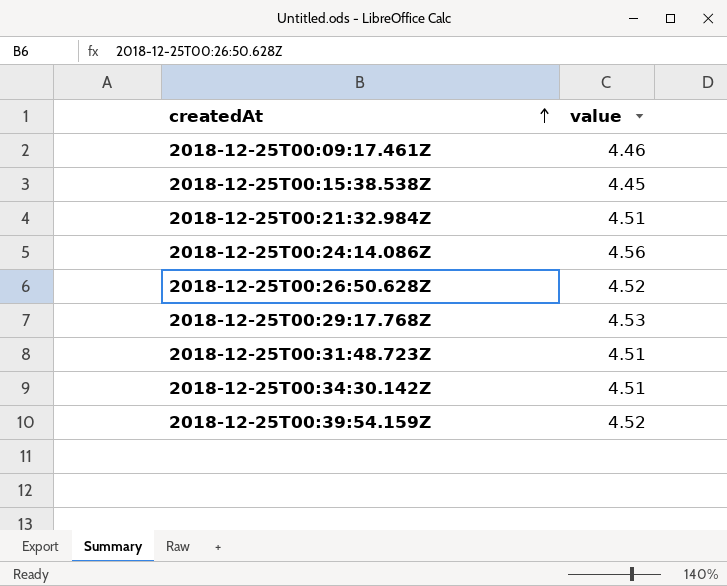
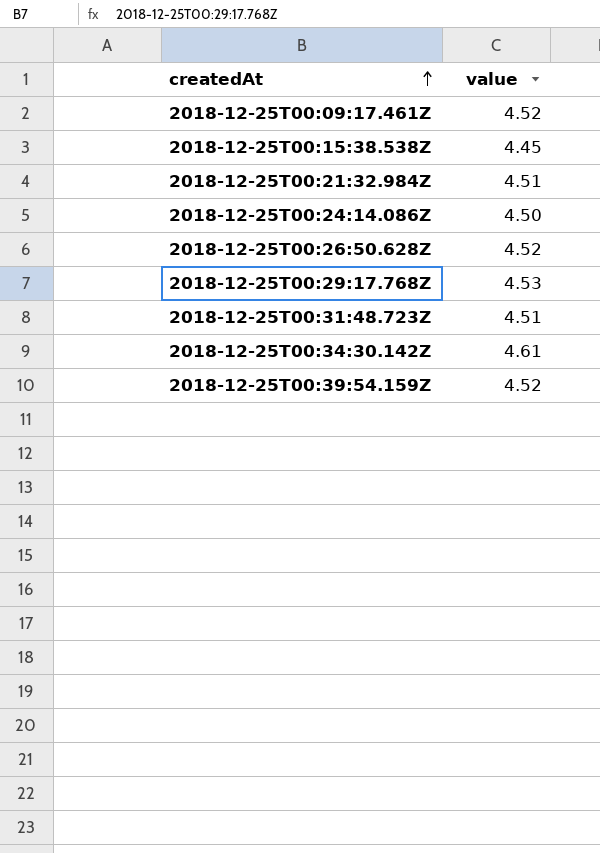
2018-12-25T00:09:17.461Z | value: 4.46 -> 4.52
2018-12-25T00:24:14.086Z | value: 4.56 -> 4.50
2018-12-25T00:34:30.142Z | value: 4.51 -> 4.61

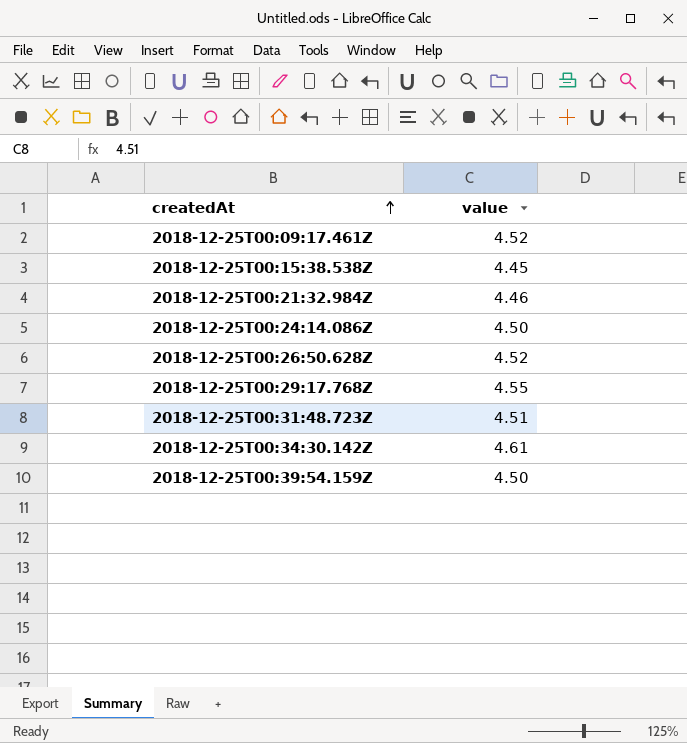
2018-12-25T00:21:32.984Z | value: 4.51 -> 4.46
2018-12-25T00:29:17.768Z | value: 4.53 -> 4.55
2018-12-25T00:39:54.159Z | value: 4.52 -> 4.50

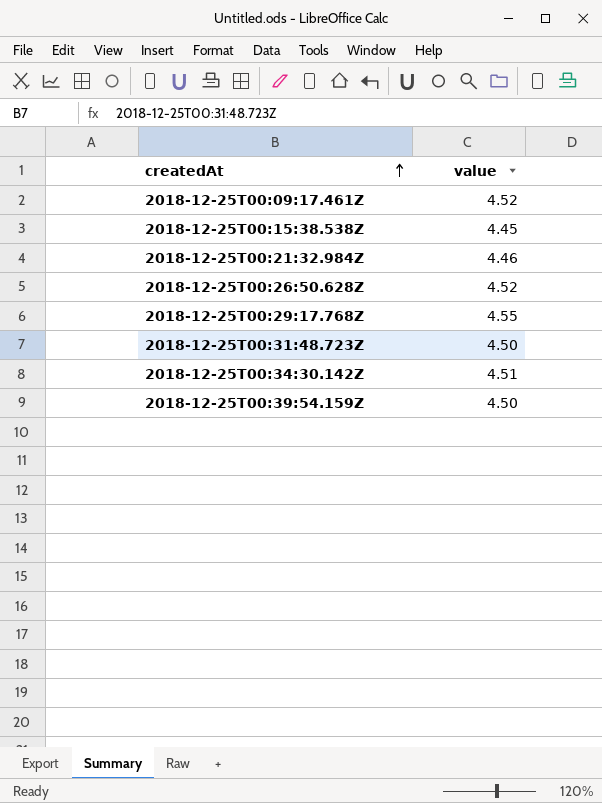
row 2018-12-25T00:24:14.086Z: 4.50 -> none
2018-12-25T00:31:48.723Z | value: 4.51 -> 4.50
2018-12-25T00:34:30.142Z | value: 4.61 -> 4.51

